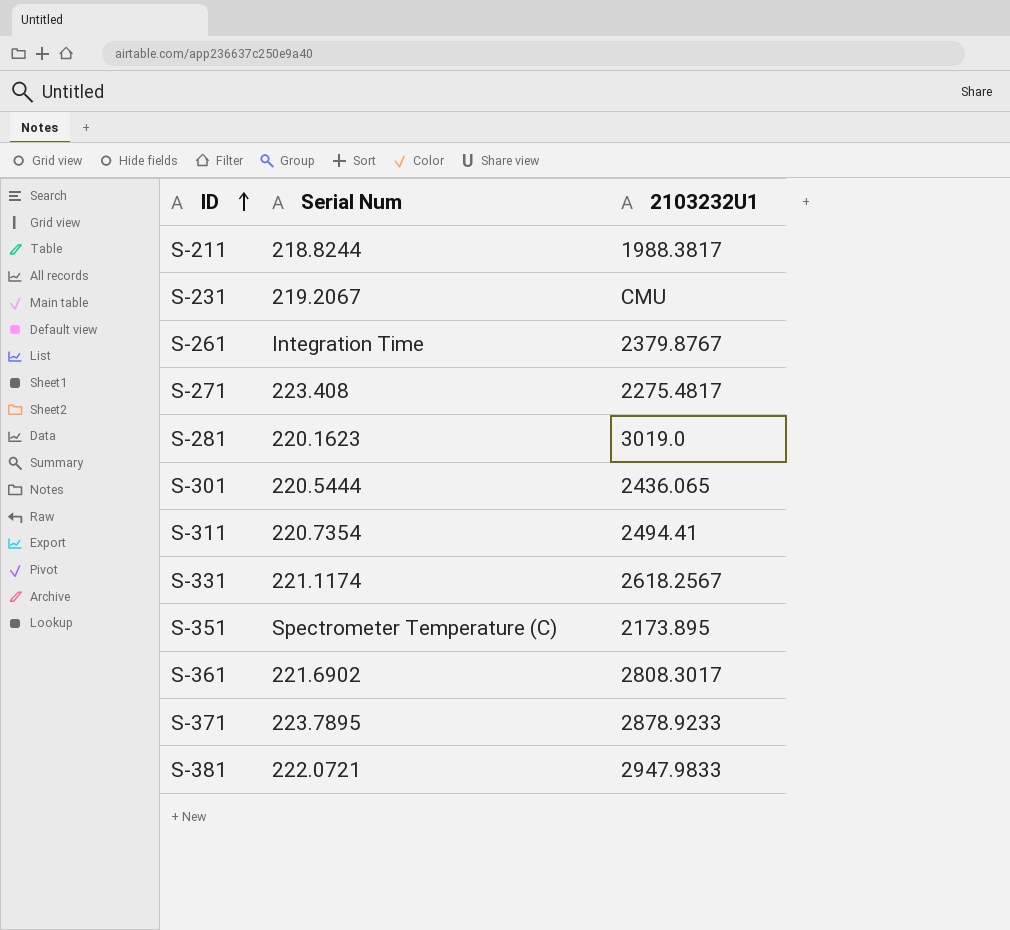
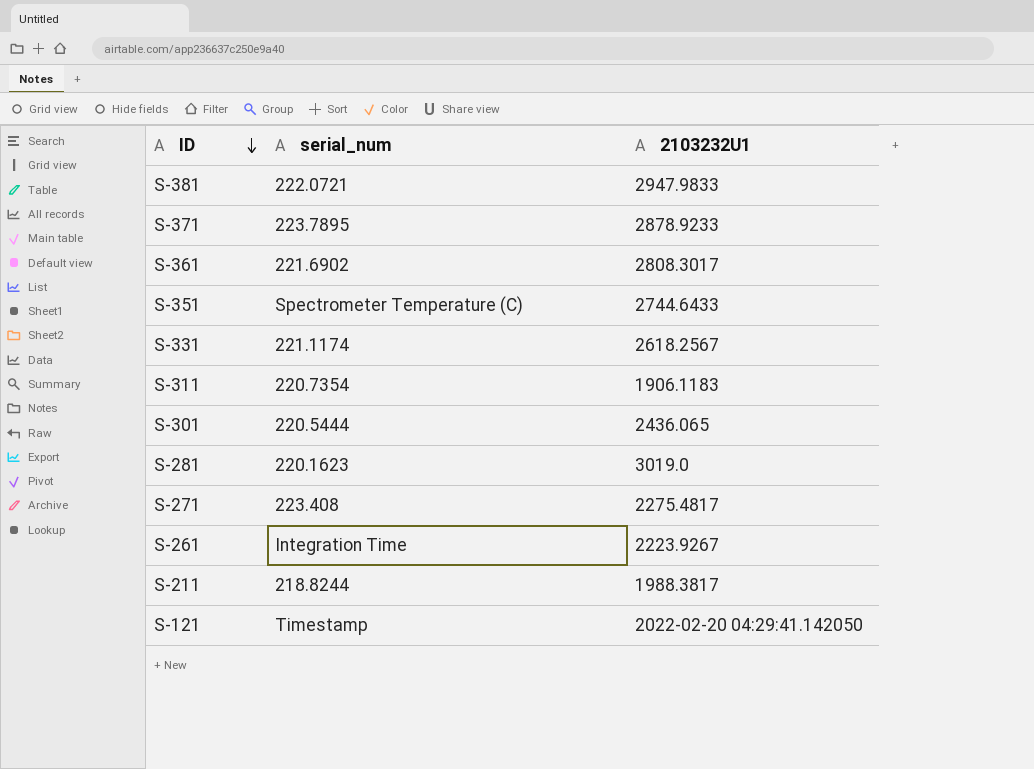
row order: ID ascending -> ID descending
column name: Serial Num -> serial_num
row S-231: 219.2067 | CMU -> none
S-351 | 2103232U1: 2173.895 -> 2744.6433
S-311 | 2103232U1: 2494.41 -> 1906.1183
S-261 | 2103232U1: 2379.8767 -> 2223.9267
row S-121: none -> Timestamp | 2022-02-20 04:29:41.142050

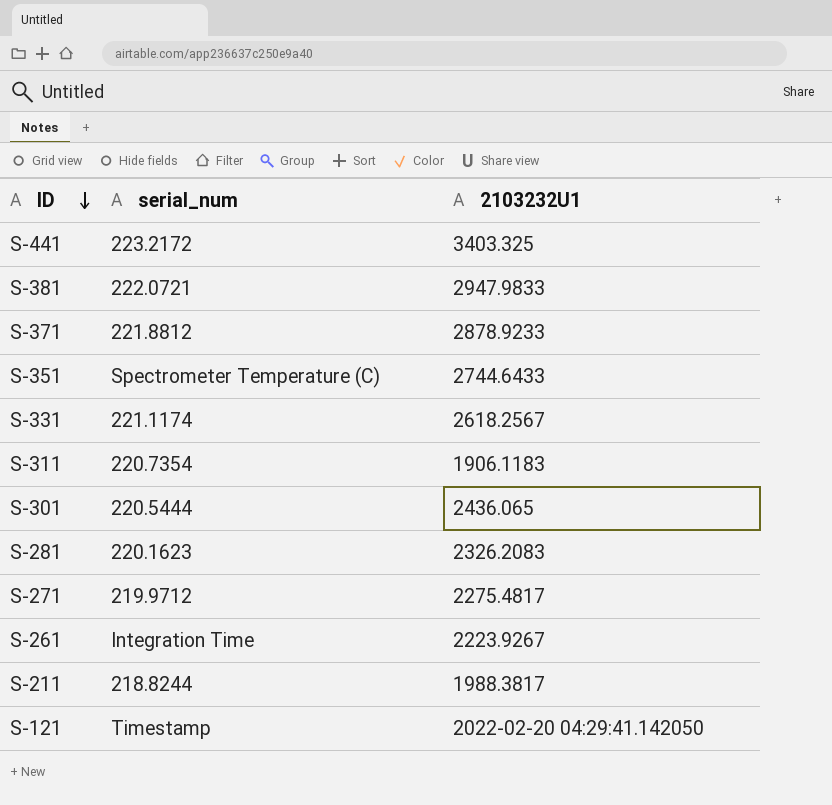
row S-361: 221.6902 | 2808.3017 -> none
row S-441: none -> 223.2172 | 3403.325
S-371 | serial_num: 223.7895 -> 221.8812
S-281 | 2103232U1: 3019.0 -> 2326.2083
S-271 | serial_num: 223.408 -> 219.9712

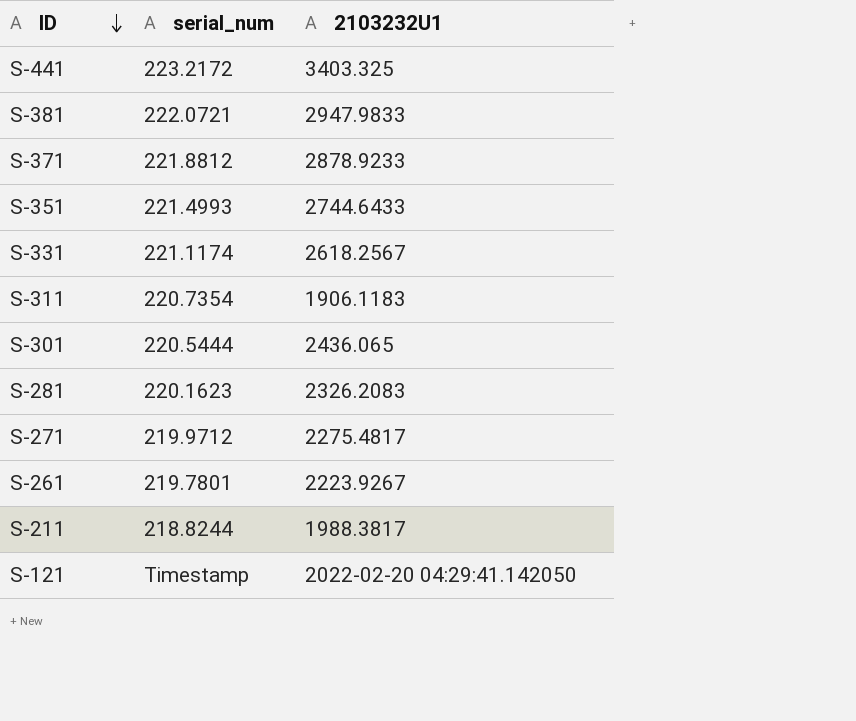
S-351 | serial_num: Spectrometer Temperature (C) -> 221.4993
S-261 | serial_num: Integration Time -> 219.7801

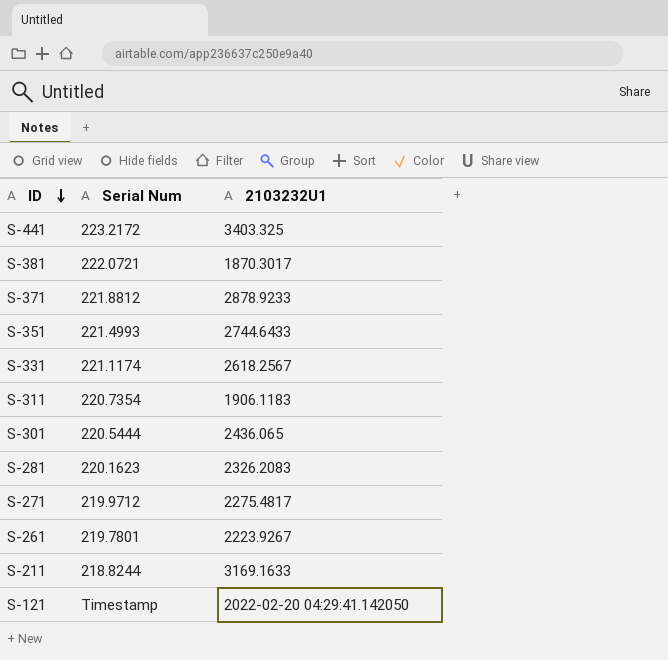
column name: serial_num -> Serial Num
S-381 | 2103232U1: 2947.9833 -> 1870.3017
S-211 | 2103232U1: 1988.3817 -> 3169.1633

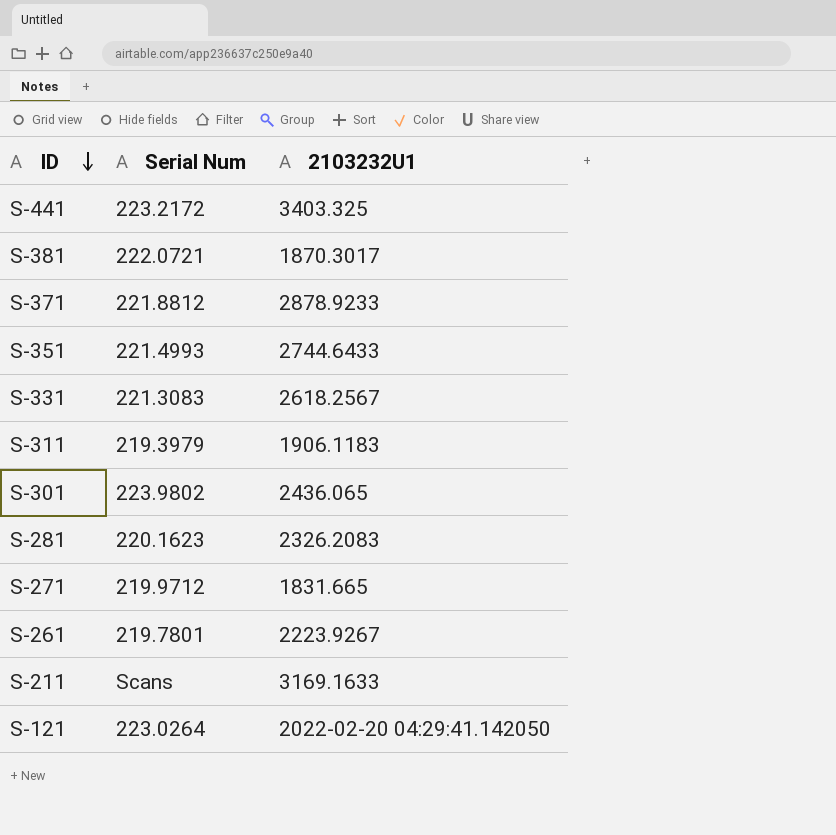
S-331 | Serial Num: 221.1174 -> 221.3083
S-311 | Serial Num: 220.7354 -> 219.3979
S-301 | Serial Num: 220.5444 -> 223.9802
S-271 | 2103232U1: 2275.4817 -> 1831.665
S-211 | Serial Num: 218.8244 -> Scans
S-121 | Serial Num: Timestamp -> 223.0264

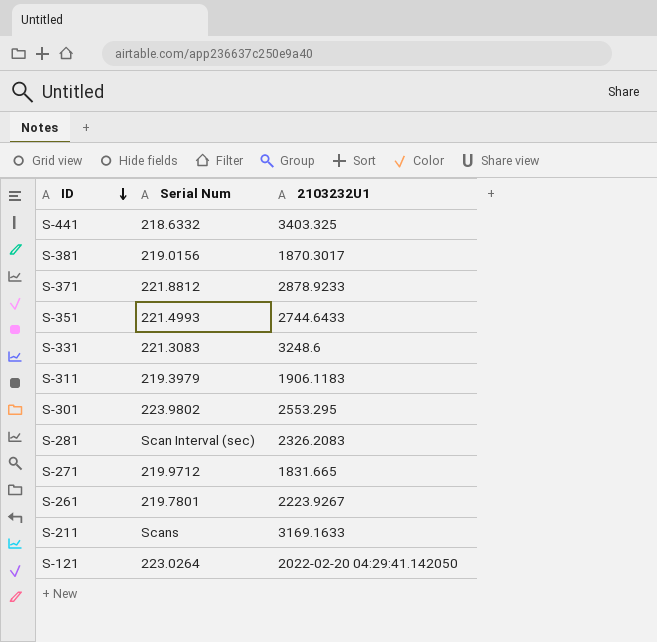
S-441 | Serial Num: 223.2172 -> 218.6332
S-381 | Serial Num: 222.0721 -> 219.0156
S-331 | 2103232U1: 2618.2567 -> 3248.6
S-301 | 2103232U1: 2436.065 -> 2553.295
S-281 | Serial Num: 220.1623 -> Scan Interval (sec)

